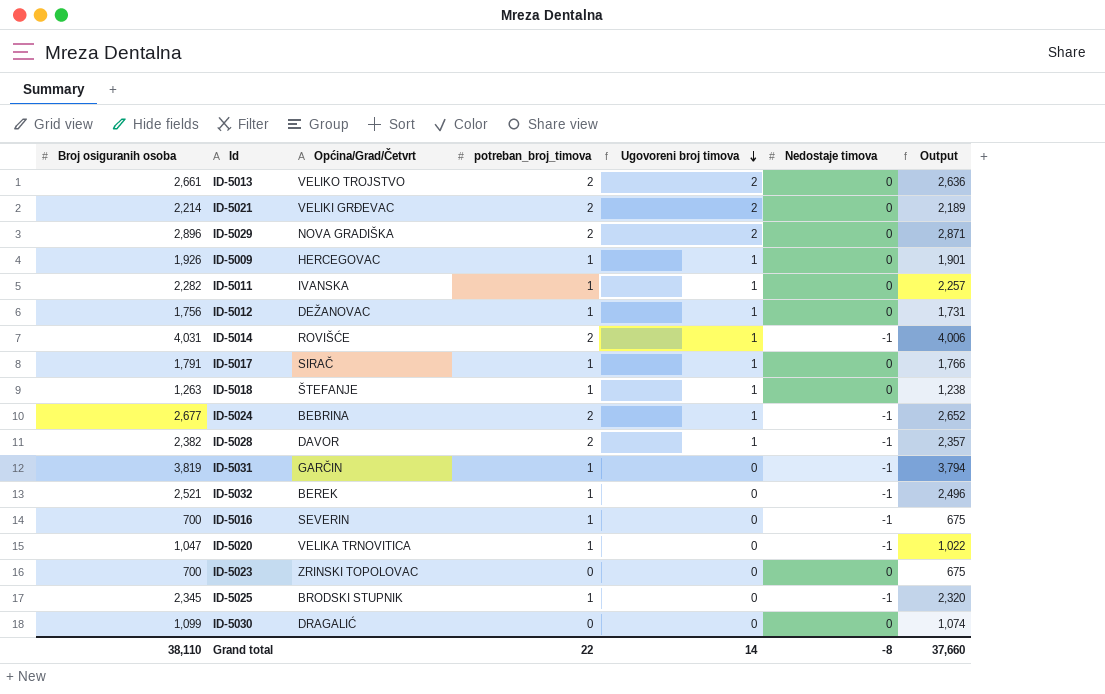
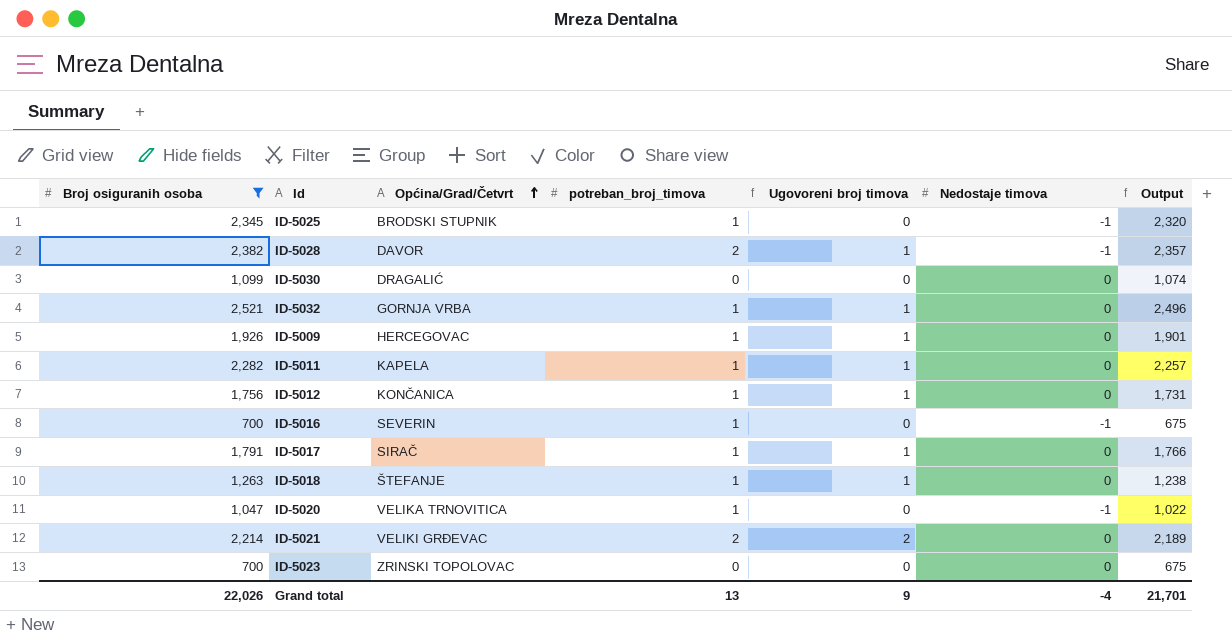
filter: none -> Broj osiguranih osoba <= 2,521
row order: Ugovoreni broj timova descending -> Općina/Grad/Četvrt ascending
ID-5032 | Općina/Grad/Četvrt: BEREK -> GORNJA VRBA
ID-5032 | Ugovoreni broj timova: 0 -> 1
ID-5032 | Nedostaje timova: -1 -> 0
ID-5011 | Općina/Grad/Četvrt: IVANSKA -> KAPELA
ID-5012 | Općina/Grad/Četvrt: DEŽANOVAC -> KONČANICA
Grand total | Broj osiguranih osoba: 38,110 -> 22,026
Grand total | potreban_broj_timova: 22 -> 13
Grand total | Ugovoreni broj timova: 14 -> 9
Grand total | Nedostaje timova: -8 -> -4
Grand total | Output: 37,660 -> 21,701

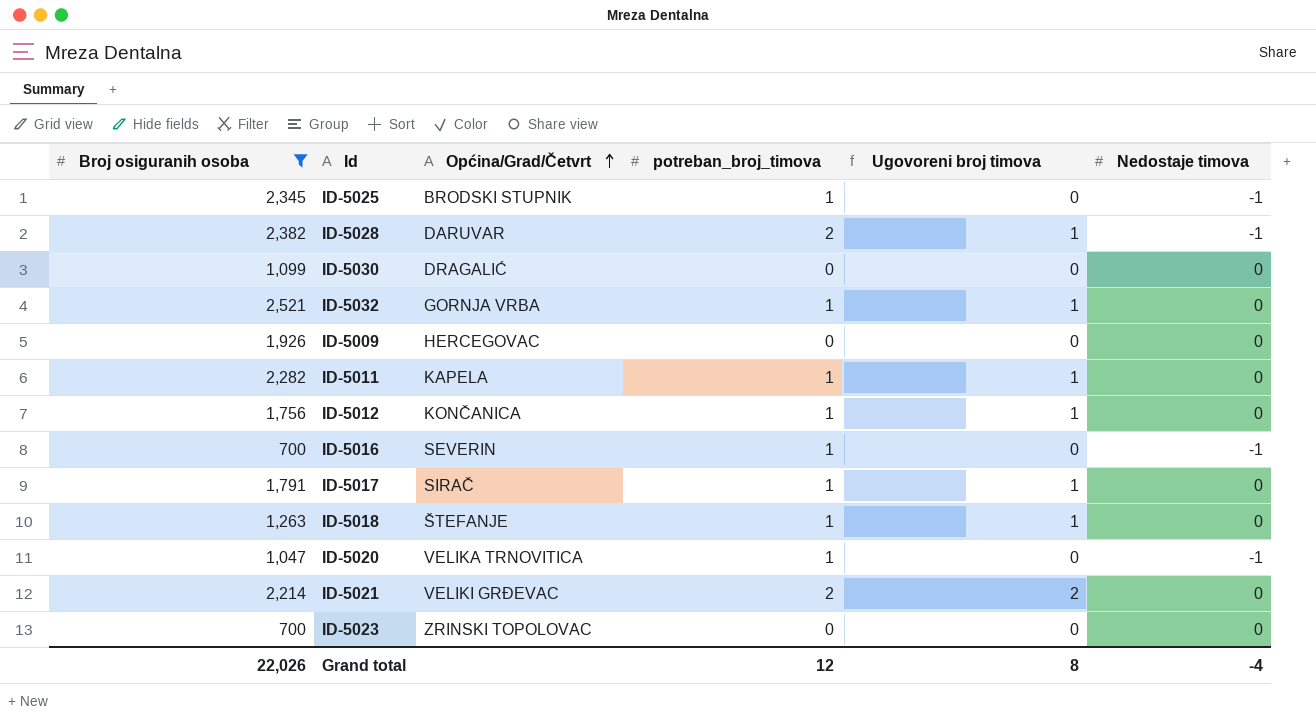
column Output | formula: [Broj osiguranih osoba] - 25 -> none
ID-5028 | Općina/Grad/Četvrt: DAVOR -> DARUVAR
ID-5009 | potreban_broj_timova: 1 -> 0
ID-5009 | Ugovoreni broj timova: 1 -> 0
Grand total | potreban_broj_timova: 13 -> 12
Grand total | Ugovoreni broj timova: 9 -> 8

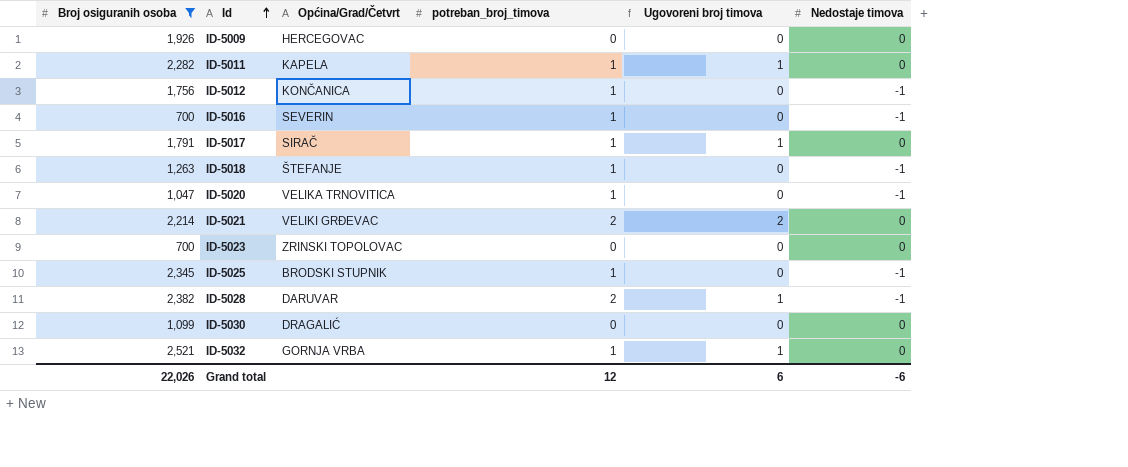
row order: Općina/Grad/Četvrt ascending -> Id ascending
ID-5012 | Ugovoreni broj timova: 1 -> 0
ID-5012 | Nedostaje timova: 0 -> -1
ID-5018 | Ugovoreni broj timova: 1 -> 0
ID-5018 | Nedostaje timova: 0 -> -1
Grand total | Ugovoreni broj timova: 8 -> 6
Grand total | Nedostaje timova: -4 -> -6

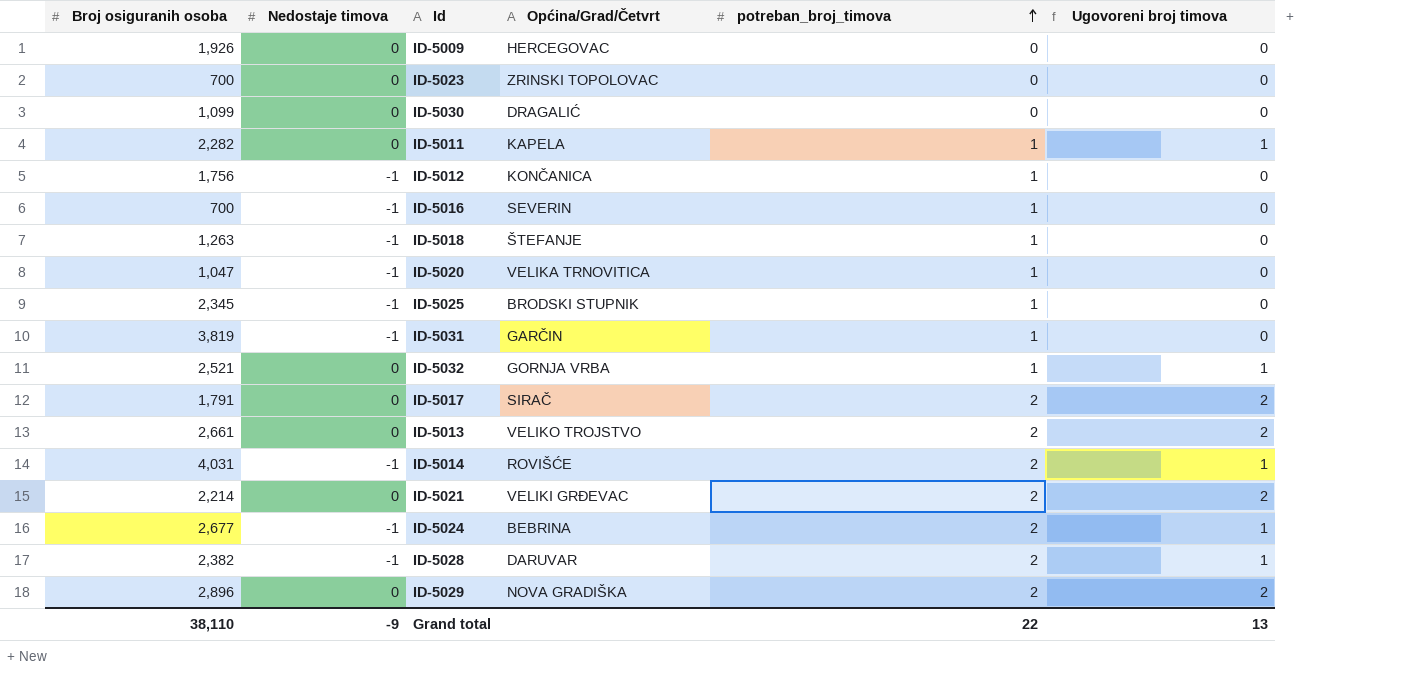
filter: Broj osiguranih osoba <= 2,521 -> none
row order: Id ascending -> potreban_broj_timova ascending
column Nedostaje timova | position: 6 -> 2
ID-5017 | potreban_broj_timova: 1 -> 2
ID-5017 | Ugovoreni broj timova: 1 -> 2
Grand total | Broj osiguranih osoba: 22,026 -> 38,110
Grand total | Nedostaje timova: -6 -> -9
Grand total | potreban_broj_timova: 12 -> 22
Grand total | Ugovoreni broj timova: 6 -> 13

